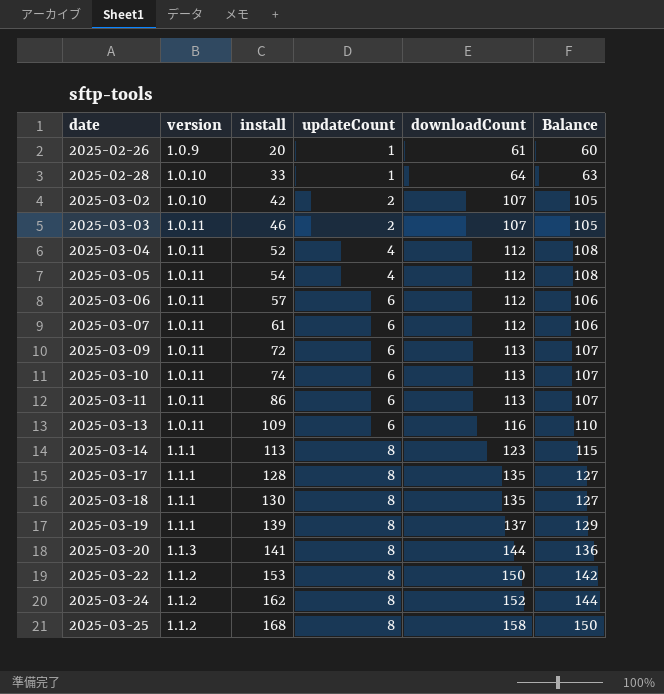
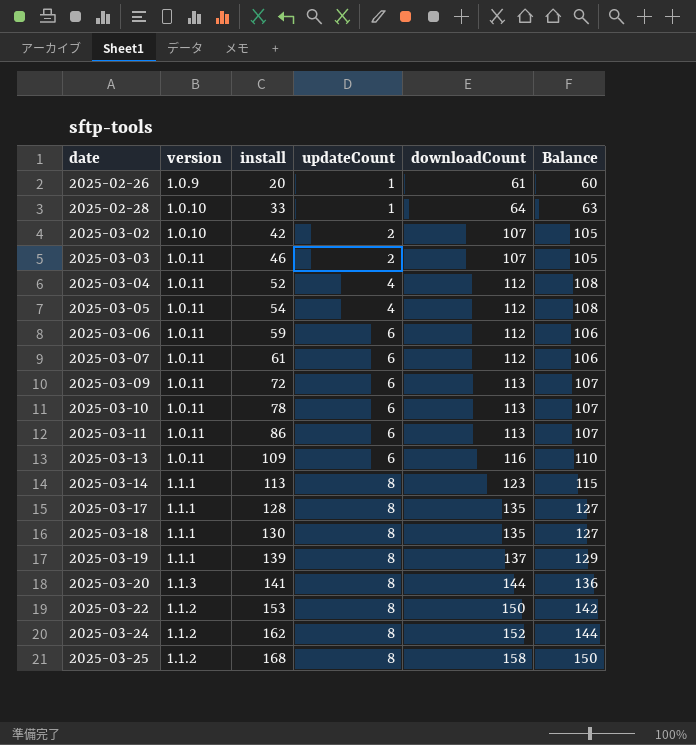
2025-03-06 | install: 57 -> 59
2025-03-10 | install: 74 -> 78

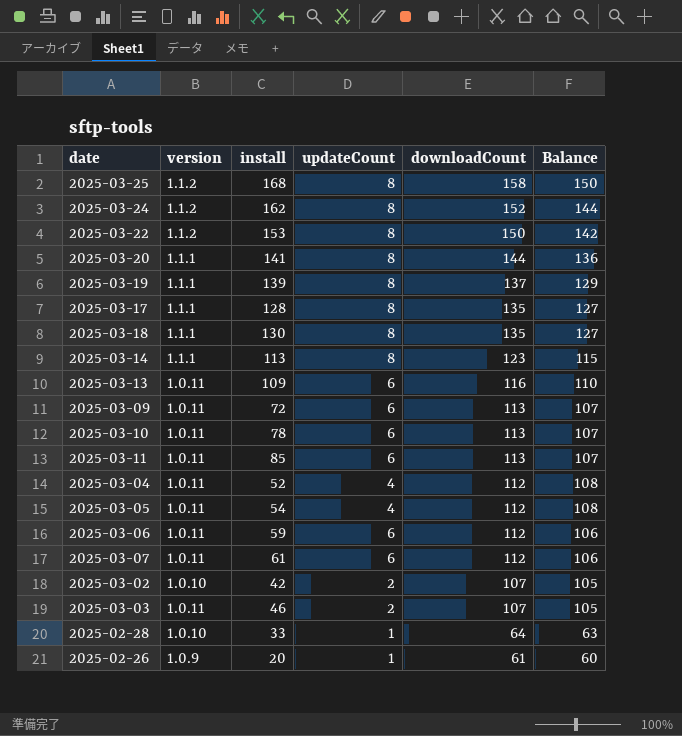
row order: date ascending -> downloadCount descending
2025-03-20 | version: 1.1.3 -> 1.1.1
2025-03-11 | install: 86 -> 85

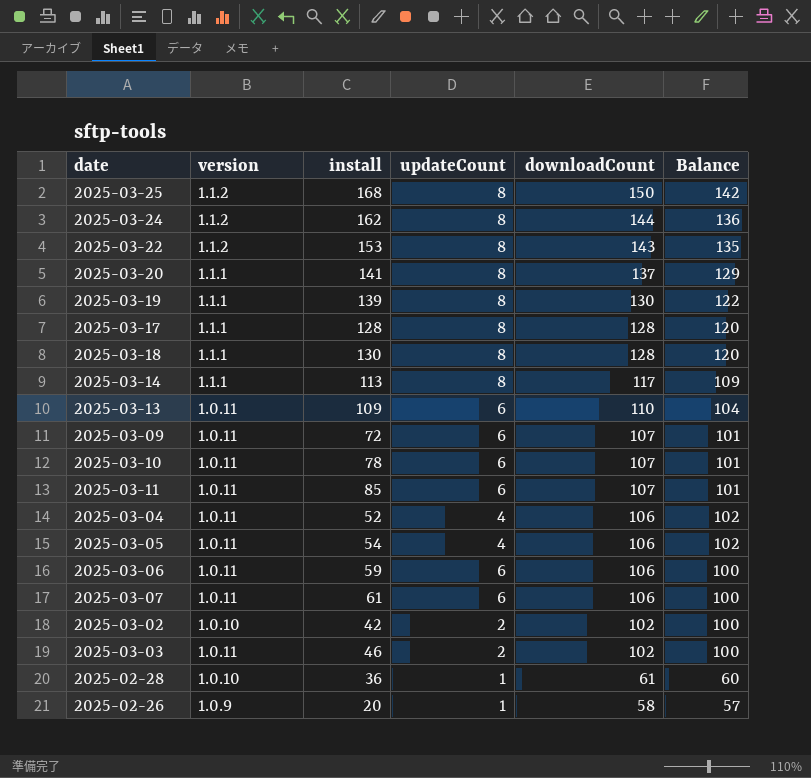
2025-03-25 | downloadCount: 158 -> 150
2025-03-25 | Balance: 150 -> 142
2025-03-24 | downloadCount: 152 -> 144
2025-03-24 | Balance: 144 -> 136
2025-03-22 | downloadCount: 150 -> 143
2025-03-22 | Balance: 142 -> 135
2025-03-20 | downloadCount: 144 -> 137
2025-03-20 | Balance: 136 -> 129
2025-03-19 | downloadCount: 137 -> 130
2025-03-19 | Balance: 129 -> 122
2025-03-17 | downloadCount: 135 -> 128
2025-03-17 | Balance: 127 -> 120
2025-03-18 | downloadCount: 135 -> 128
2025-03-18 | Balance: 127 -> 120
2025-03-14 | downloadCount: 123 -> 117
2025-03-14 | Balance: 115 -> 109
2025-03-13 | downloadCount: 116 -> 110
2025-03-13 | Balance: 110 -> 104
2025-03-09 | downloadCount: 113 -> 107
2025-03-09 | Balance: 107 -> 101
2025-03-10 | downloadCount: 113 -> 107
2025-03-10 | Balance: 107 -> 101
2025-03-11 | downloadCount: 113 -> 107
2025-03-11 | Balance: 107 -> 101
2025-03-04 | downloadCount: 112 -> 106
2025-03-04 | Balance: 108 -> 102
2025-03-05 | downloadCount: 112 -> 106
2025-03-05 | Balance: 108 -> 102
2025-03-06 | downloadCount: 112 -> 106
2025-03-06 | Balance: 106 -> 100
2025-03-07 | downloadCount: 112 -> 106
2025-03-07 | Balance: 106 -> 100
2025-03-02 | downloadCount: 107 -> 102
2025-03-02 | Balance: 105 -> 100
2025-03-03 | downloadCount: 107 -> 102
2025-03-03 | Balance: 105 -> 100
2025-02-28 | install: 33 -> 36
2025-02-28 | downloadCount: 64 -> 61
2025-02-28 | Balance: 63 -> 60
2025-02-26 | downloadCount: 61 -> 58
2025-02-26 | Balance: 60 -> 57

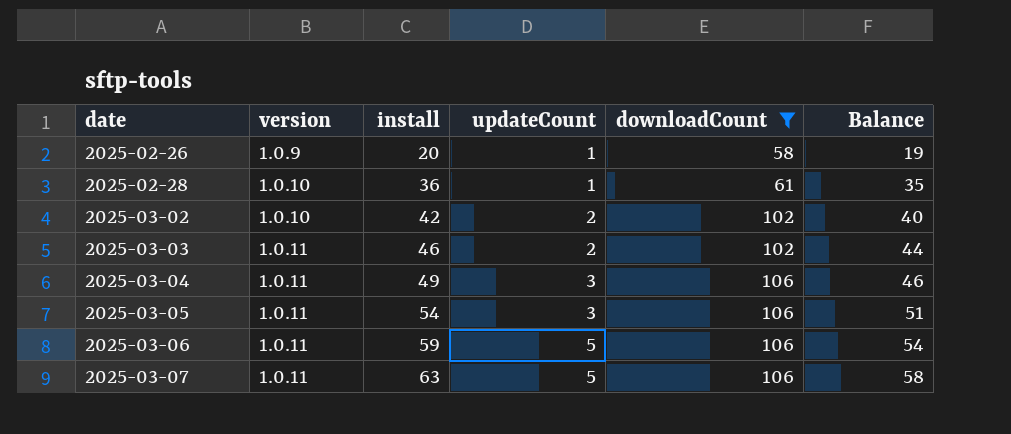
filter: none -> downloadCount <= 106
row order: downloadCount descending -> date ascending
column Balance | formula: [downloadCount] - [updateCount] -> [install] - [updateCount]
2025-03-04 | install: 52 -> 49
2025-03-04 | updateCount: 4 -> 3
2025-03-05 | updateCount: 4 -> 3
2025-03-06 | updateCount: 6 -> 5
2025-03-07 | install: 61 -> 63
2025-03-07 | updateCount: 6 -> 5

